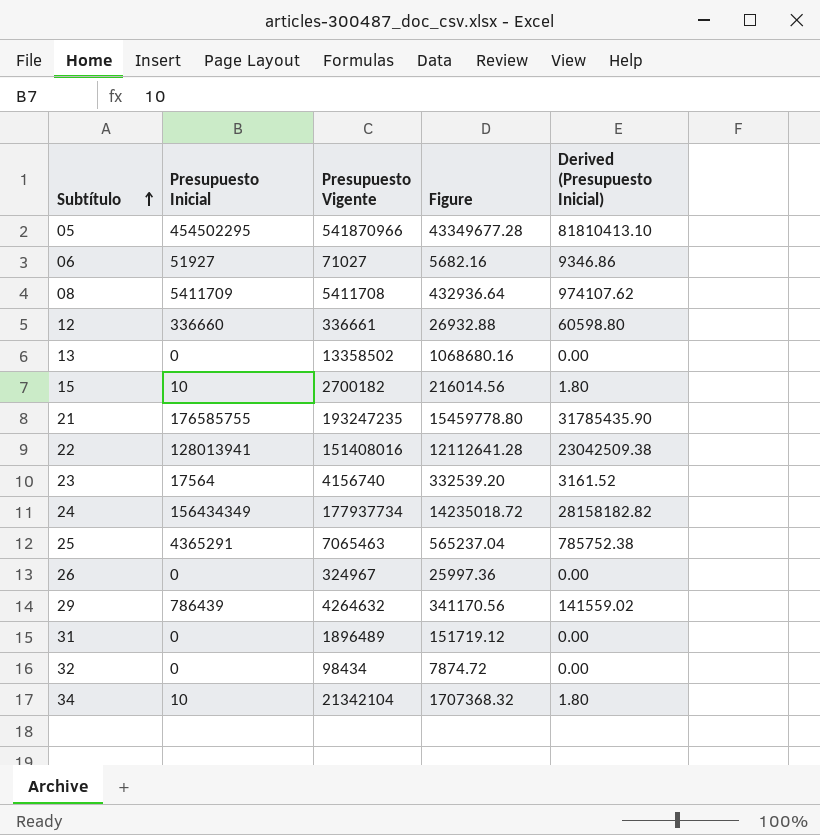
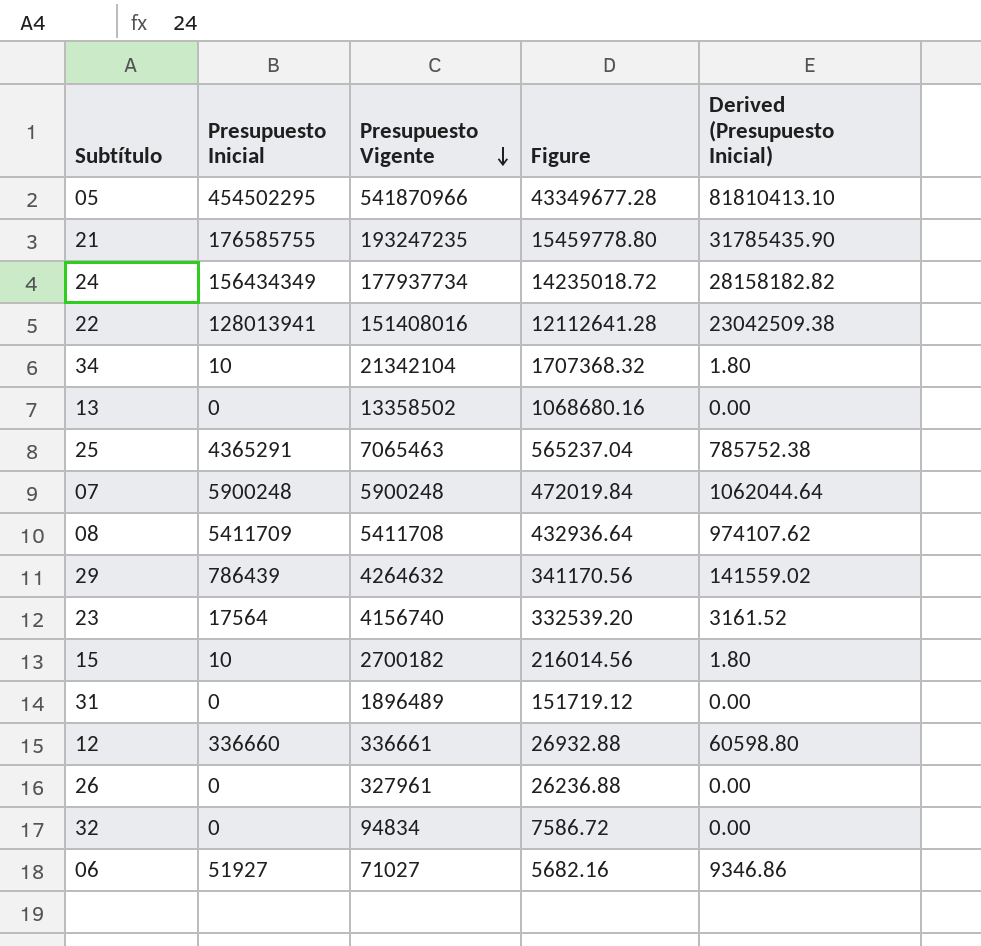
row order: Subtítulo ascending -> Presupuesto Vigente descending
row 07: none -> 5900248 | 5900248 | 472019.84 | 1062044.64
26 | Presupuesto Vigente: 324967 -> 327961
26 | Figure: 25997.36 -> 26236.88
32 | Presupuesto Vigente: 98434 -> 94834
32 | Figure: 7874.72 -> 7586.72

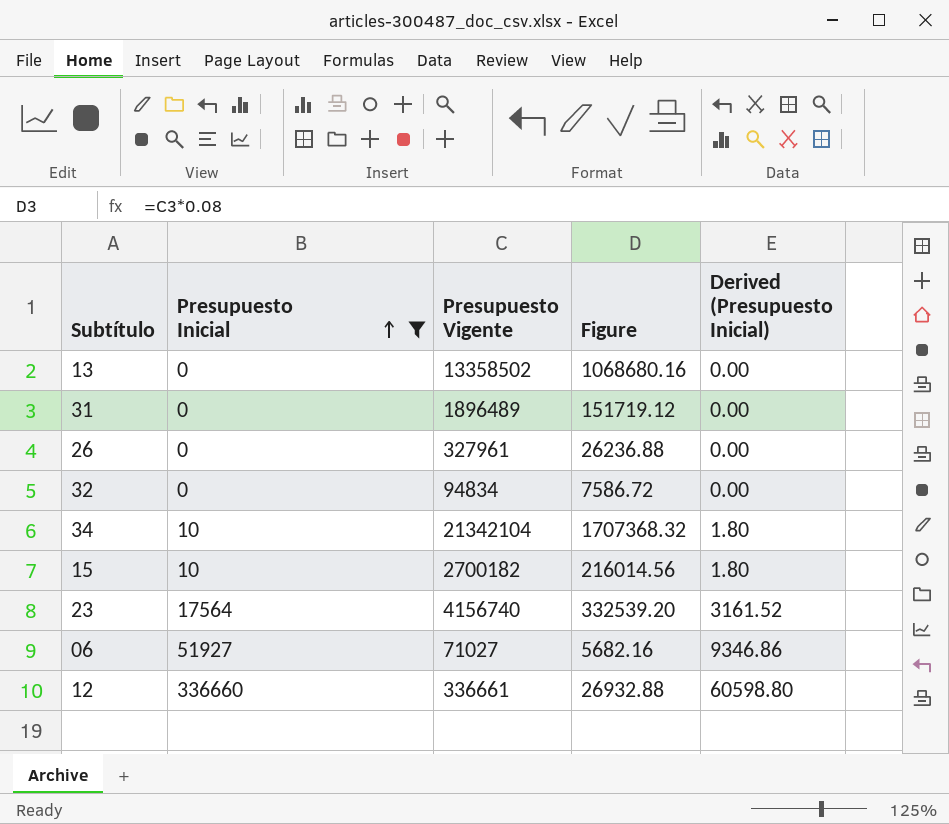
filter: none -> Presupuesto Inicial <= 336660
row order: Presupuesto Vigente descending -> Presupuesto Inicial ascending

